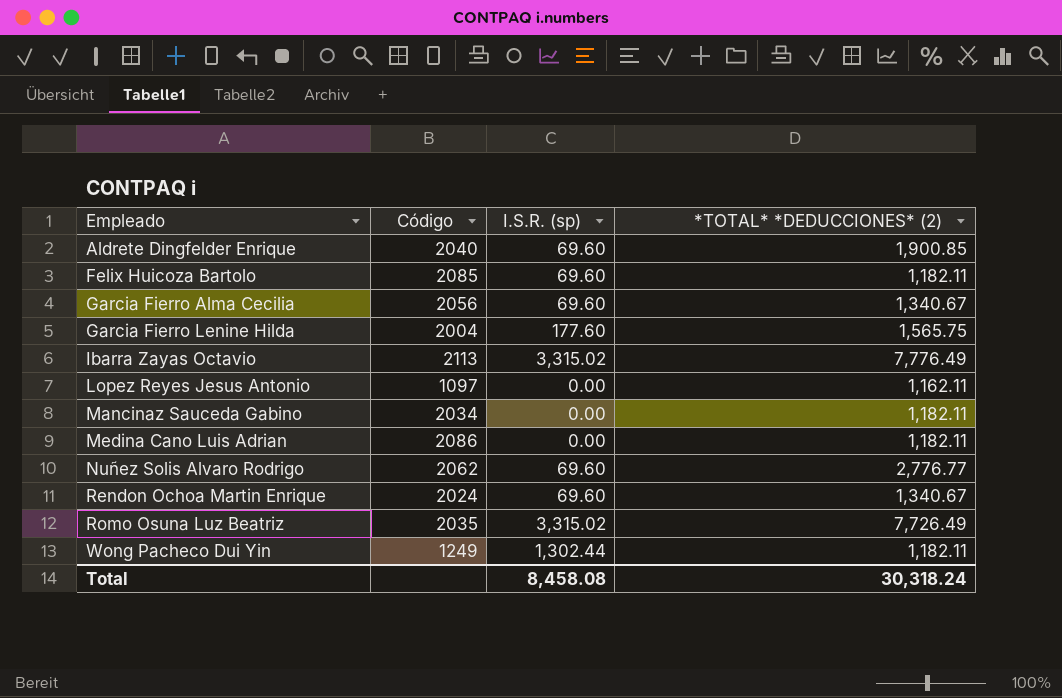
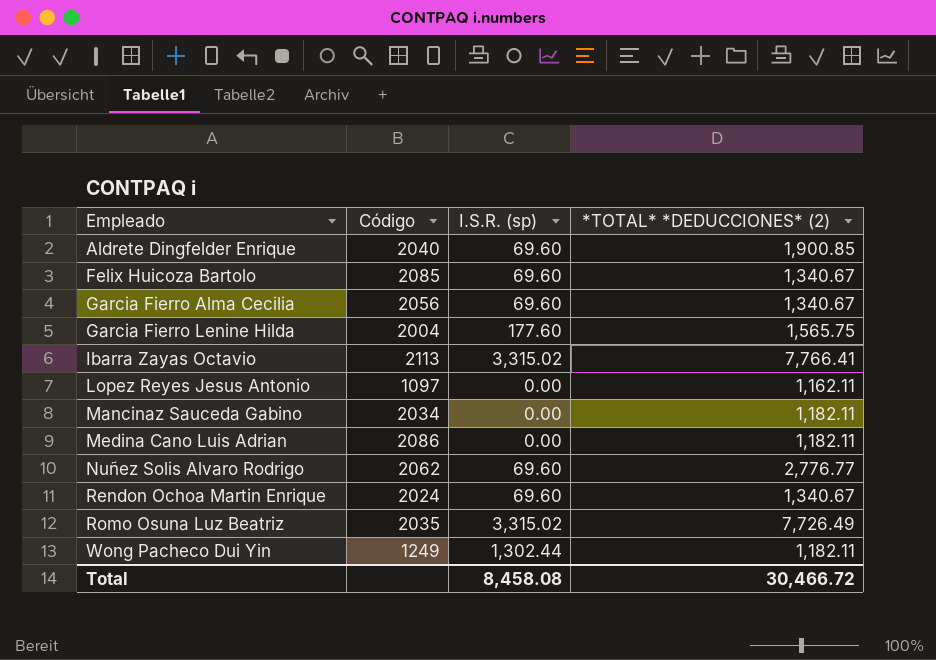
Felix Huicoza Bartolo | *TOTAL* *DEDUCCIONES* (2): 1,182.11 -> 1,340.67
Ibarra Zayas Octavio | *TOTAL* *DEDUCCIONES* (2): 7,776.49 -> 7,766.41
Total | *TOTAL* *DEDUCCIONES* (2): 30,318.24 -> 30,466.72

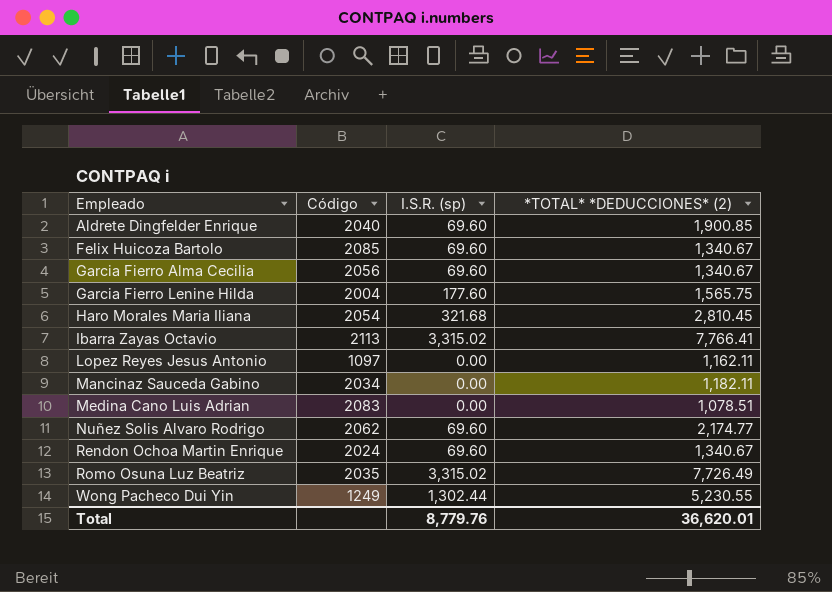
row Haro Morales Maria Iliana: none -> 2054 | 321.68 | 2,810.45
Medina Cano Luis Adrian | Código: 2086 -> 2083
Medina Cano Luis Adrian | *TOTAL* *DEDUCCIONES* (2): 1,182.11 -> 1,078.51
Nuñez Solis Alvaro Rodrigo | *TOTAL* *DEDUCCIONES* (2): 2,776.77 -> 2,174.77
Wong Pacheco Dui Yin | *TOTAL* *DEDUCCIONES* (2): 1,182.11 -> 5,230.55
Total | I.S.R. (sp): 8,458.08 -> 8,779.76
Total | *TOTAL* *DEDUCCIONES* (2): 30,466.72 -> 36,620.01

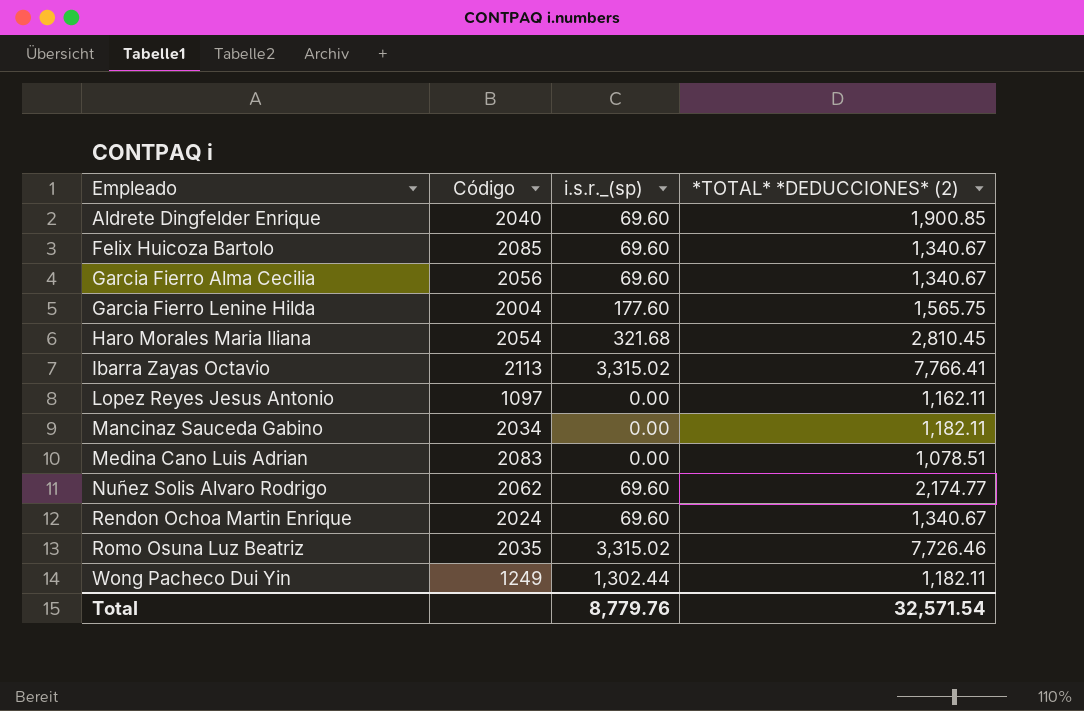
column name: I.S.R. (sp) -> i.s.r._(sp)
Romo Osuna Luz Beatriz | *TOTAL* *DEDUCCIONES* (2): 7,726.49 -> 7,726.46
Wong Pacheco Dui Yin | *TOTAL* *DEDUCCIONES* (2): 5,230.55 -> 1,182.11
Total | *TOTAL* *DEDUCCIONES* (2): 36,620.01 -> 32,571.54

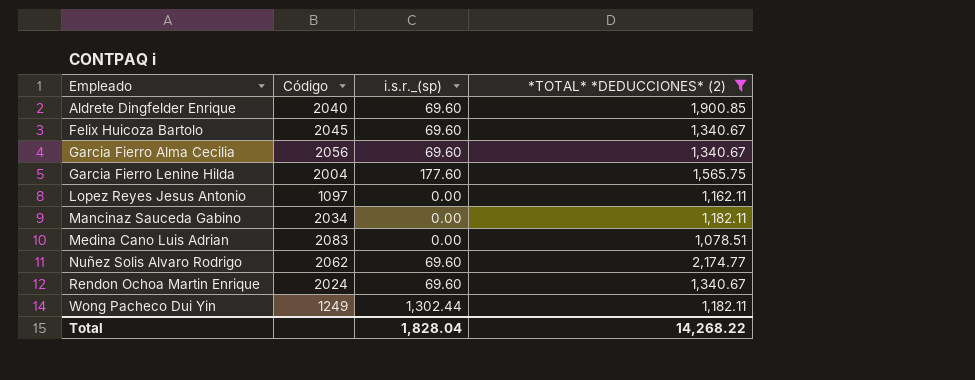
filter: none -> *TOTAL* *DEDUCCIONES* (2) <= 2,174.77
Felix Huicoza Bartolo | Código: 2085 -> 2045
Total | i.s.r._(sp): 8,779.76 -> 1,828.04
Total | *TOTAL* *DEDUCCIONES* (2): 32,571.54 -> 14,268.22

